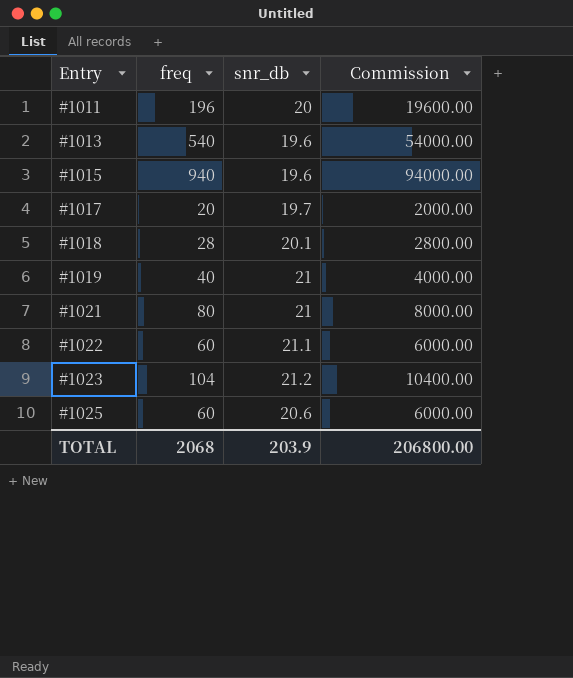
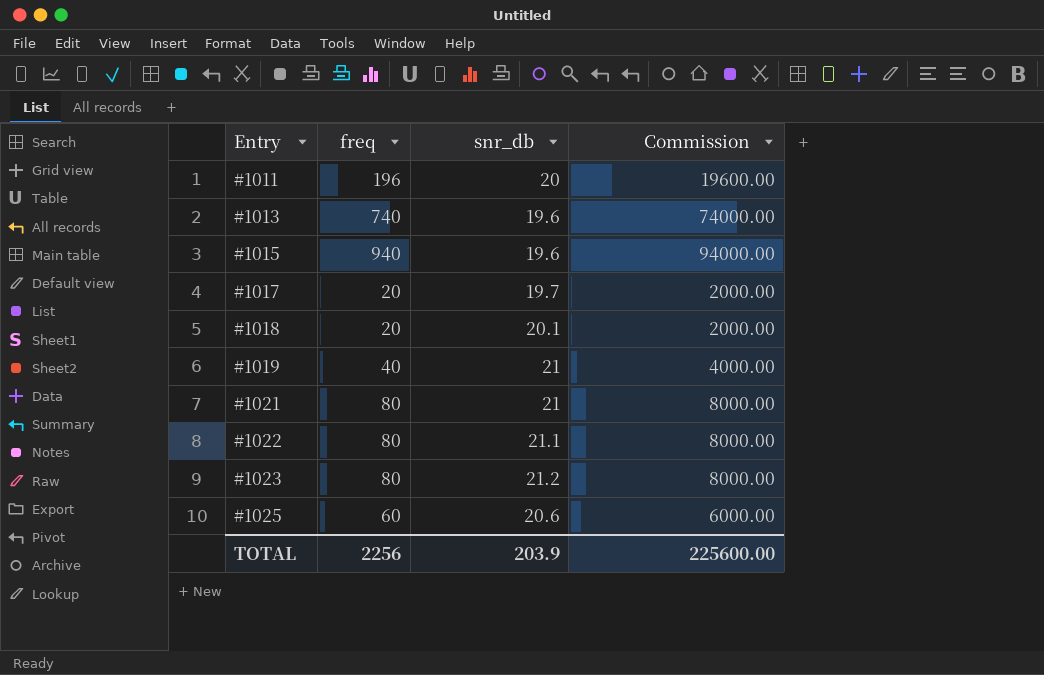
#1013 | freq: 540 -> 740
#1013 | Commission: 54000.00 -> 74000.00
#1018 | freq: 28 -> 20
#1018 | Commission: 2800.00 -> 2000.00
#1022 | freq: 60 -> 80
#1022 | Commission: 6000.00 -> 8000.00
#1023 | freq: 104 -> 80
#1023 | Commission: 10400.00 -> 8000.00
TOTAL | freq: 2068 -> 2256
TOTAL | Commission: 206800.00 -> 225600.00

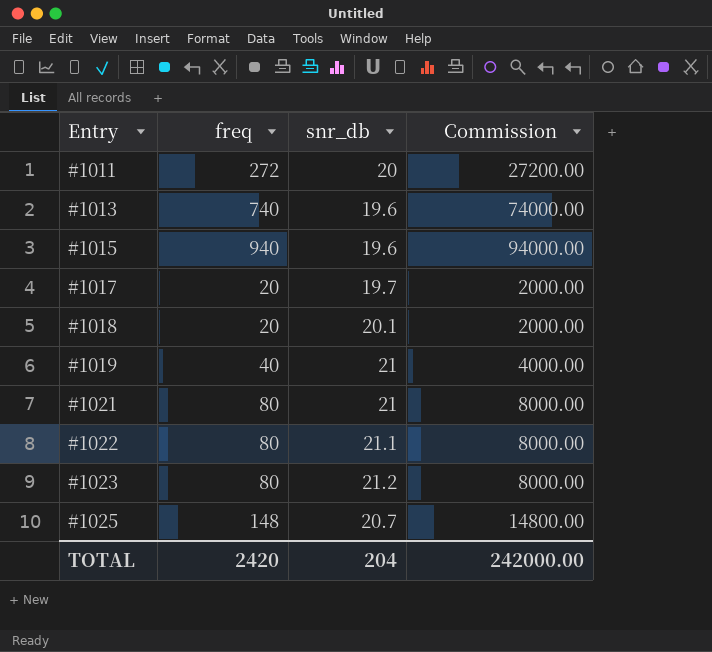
#1011 | freq: 196 -> 272
#1011 | Commission: 19600.00 -> 27200.00
#1025 | freq: 60 -> 148
#1025 | snr_db: 20.6 -> 20.7
#1025 | Commission: 6000.00 -> 14800.00
TOTAL | freq: 2256 -> 2420
TOTAL | snr_db: 203.9 -> 204
TOTAL | Commission: 225600.00 -> 242000.00

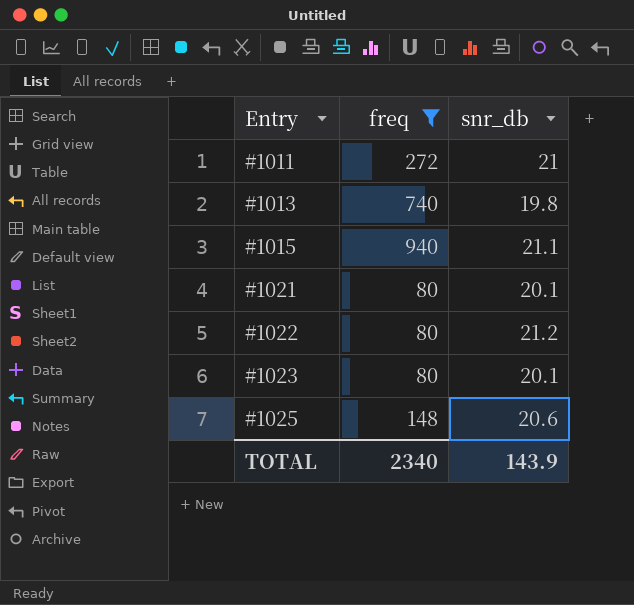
filter: none -> freq >= 80
column Commission | formula: [freq] * 100 -> none
#1011 | snr_db: 20 -> 21
#1013 | snr_db: 19.6 -> 19.8
#1015 | snr_db: 19.6 -> 21.1
#1021 | snr_db: 21 -> 20.1
#1022 | snr_db: 21.1 -> 21.2
#1023 | snr_db: 21.2 -> 20.1
#1025 | snr_db: 20.7 -> 20.6
TOTAL | freq: 2420 -> 2340
TOTAL | snr_db: 204 -> 143.9

